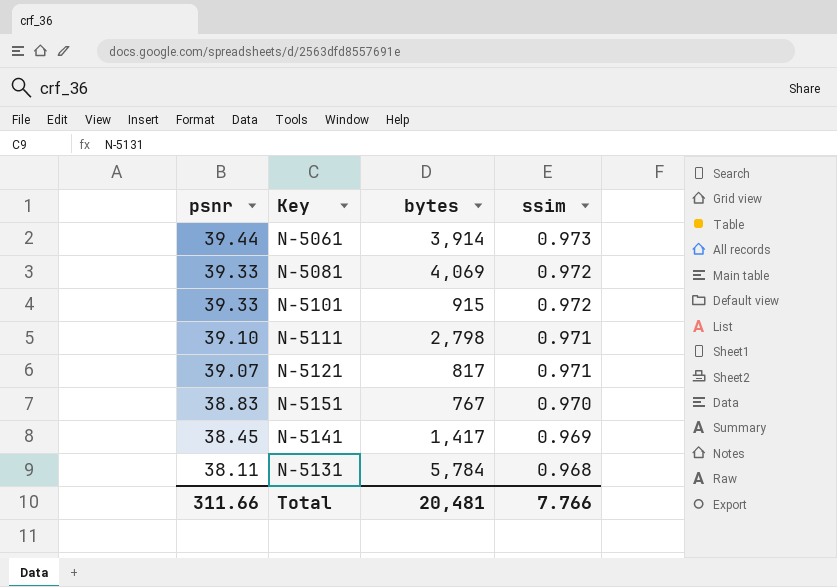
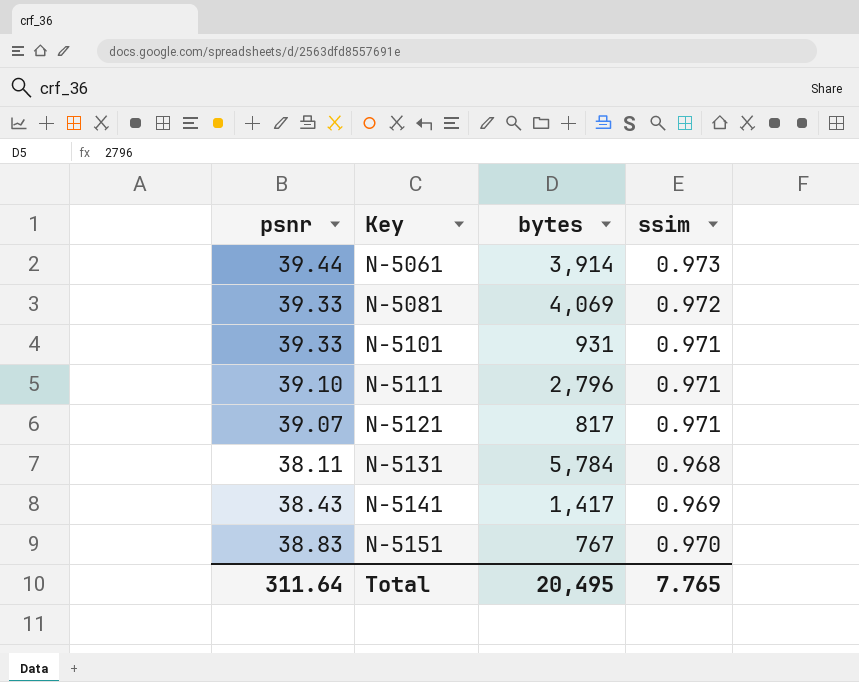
row order: psnr descending -> Key ascending
N-5101 | bytes: 915 -> 931
N-5101 | ssim: 0.972 -> 0.971
N-5111 | bytes: 2,798 -> 2,796
N-5141 | psnr: 38.45 -> 38.43
Total | psnr: 311.66 -> 311.64
Total | bytes: 20,481 -> 20,495
Total | ssim: 7.766 -> 7.765

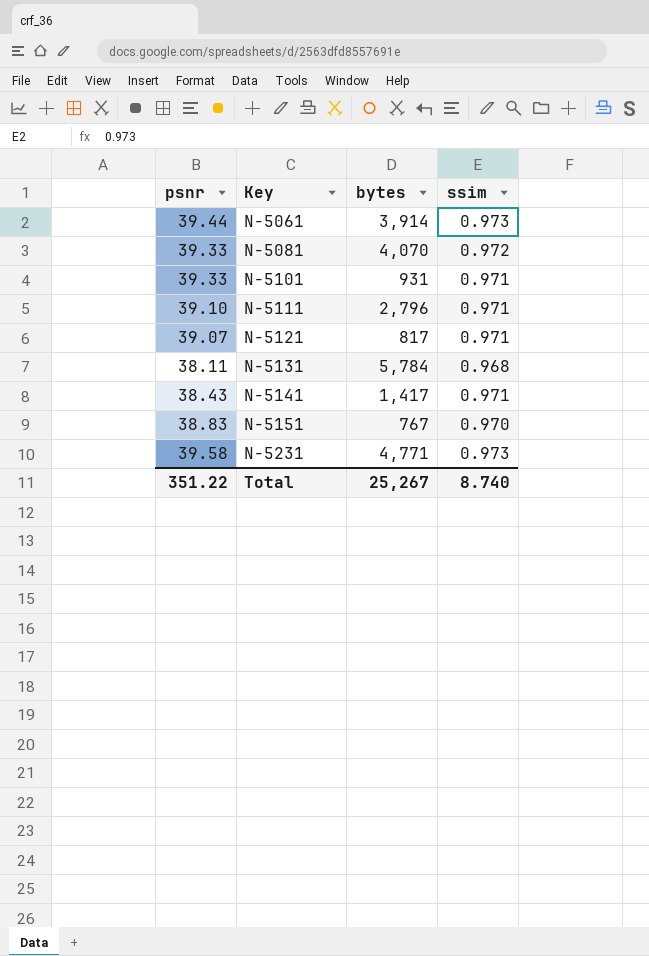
N-5081 | bytes: 4,069 -> 4,070
N-5141 | ssim: 0.969 -> 0.971
row N-5231: none -> 39.58 | 4,771 | 0.973
Total | psnr: 311.64 -> 351.22
Total | bytes: 20,495 -> 25,267
Total | ssim: 7.765 -> 8.740

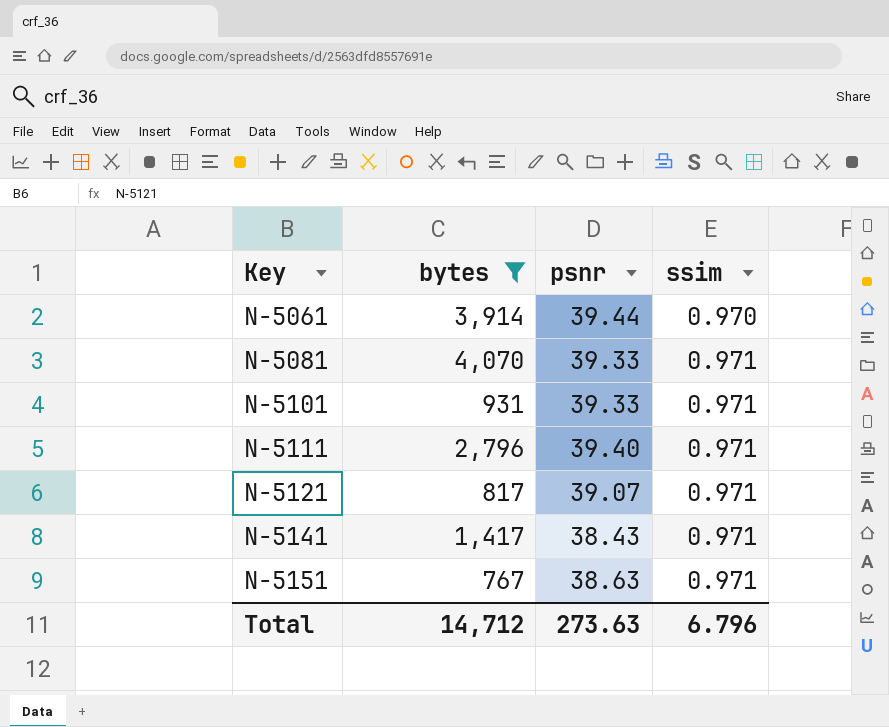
filter: none -> bytes <= 4,070
column psnr | position: 1 -> 3
N-5061 | ssim: 0.973 -> 0.970
N-5081 | ssim: 0.972 -> 0.971
N-5111 | psnr: 39.10 -> 39.40
N-5151 | psnr: 38.83 -> 38.63
N-5151 | ssim: 0.970 -> 0.971
Total | bytes: 25,267 -> 14,712
Total | psnr: 351.22 -> 273.63
Total | ssim: 8.740 -> 6.796

